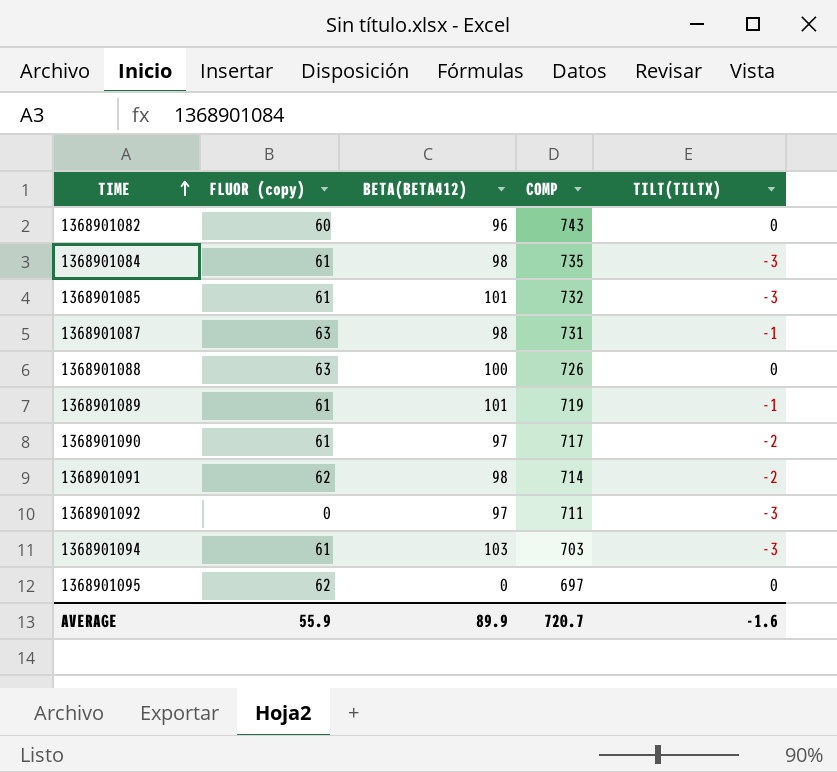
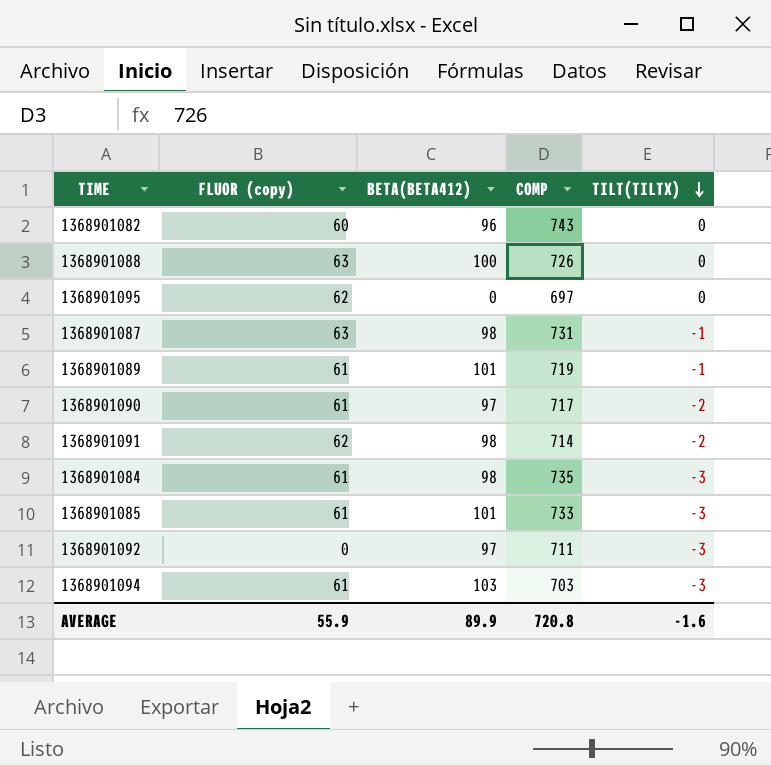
row order: TIME ascending -> TILT(TILTX) descending
1368901085 | COMP: 732 -> 733
AVERAGE | COMP: 720.7 -> 720.8

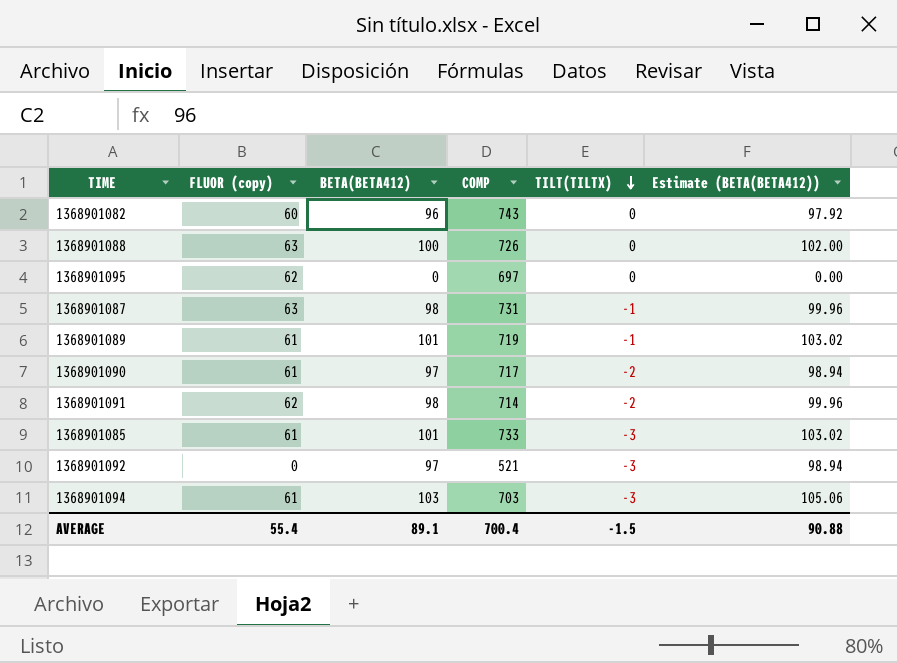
column Estimate (BETA(BETA412)) | formula: none -> [BETA(BETA412)] * 1.02
row 1368901084: 61 | 98 | 735 | -3 -> none
1368901092 | COMP: 711 -> 521
AVERAGE | FLUOR (copy): 55.9 -> 55.4
AVERAGE | BETA(BETA412): 89.9 -> 89.1
AVERAGE | COMP: 720.8 -> 700.4
AVERAGE | TILT(TILTX): -1.6 -> -1.5

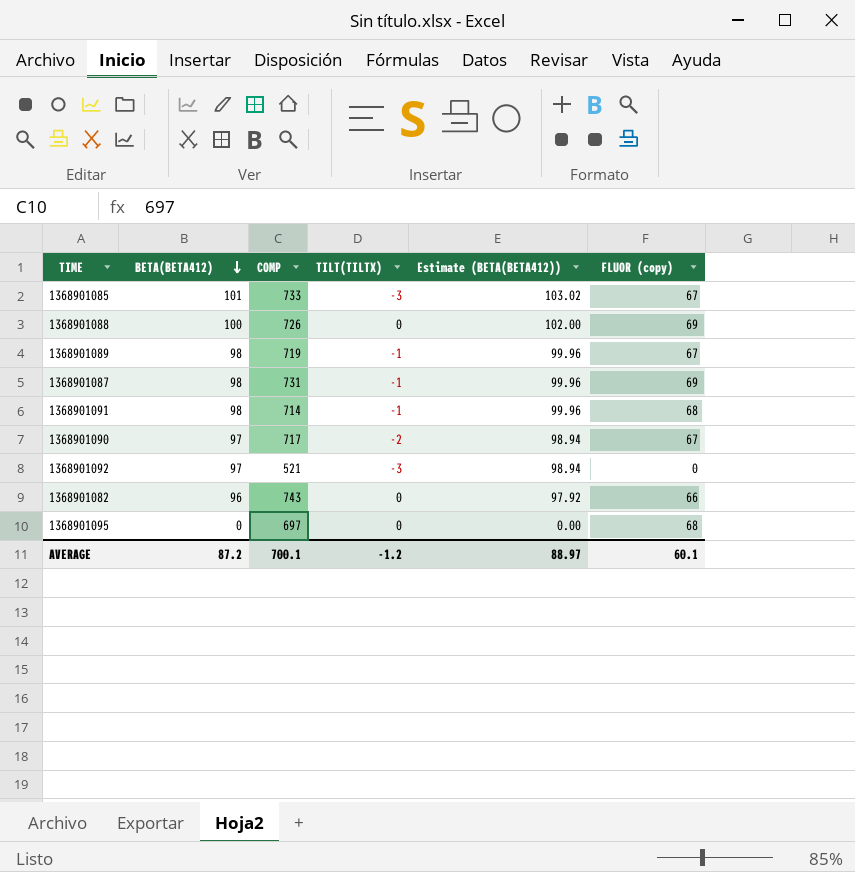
row order: TILT(TILTX) descending -> BETA(BETA412) descending
column FLUOR (copy) | position: 2 -> 6
row 1368901094: 61 | 103 | 703 | -3 | 105.06 -> none
1368901085 | FLUOR (copy): 61 -> 67
1368901088 | FLUOR (copy): 63 -> 69
1368901089 | BETA(BETA412): 101 -> 98
1368901089 | Estimate (BETA(BETA412)): 103.02 -> 99.96
1368901089 | FLUOR (copy): 61 -> 67
1368901087 | FLUOR (copy): 63 -> 69
1368901091 | TILT(TILTX): -2 -> -1
1368901091 | FLUOR (copy): 62 -> 68
1368901090 | FLUOR (copy): 61 -> 67
1368901082 | FLUOR (copy): 60 -> 66
1368901095 | FLUOR (copy): 62 -> 68
AVERAGE | BETA(BETA412): 89.1 -> 87.2
AVERAGE | COMP: 700.4 -> 700.1
AVERAGE | TILT(TILTX): -1.5 -> -1.2
AVERAGE | Estimate (BETA(BETA412)): 90.88 -> 88.97
AVERAGE | FLUOR (copy): 55.4 -> 60.1

